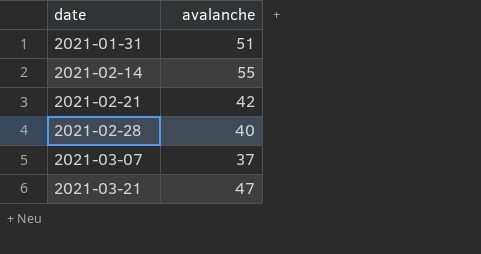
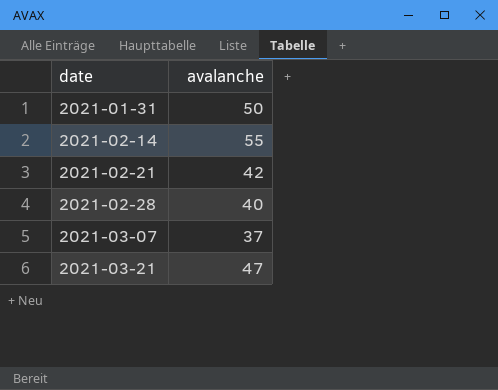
2021-01-31 | avalanche: 51 -> 50

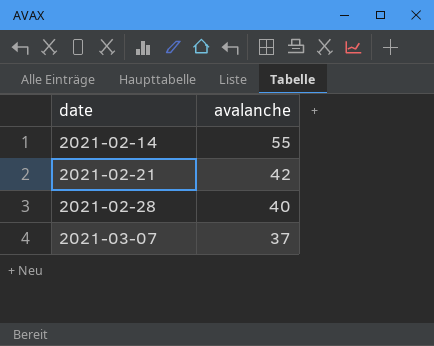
row 2021-01-31: 50 -> none
row 2021-03-21: 47 -> none

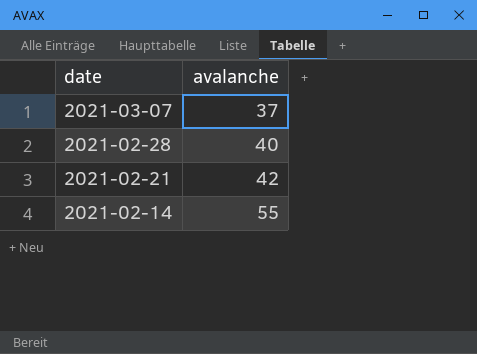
row order: date ascending -> date descending

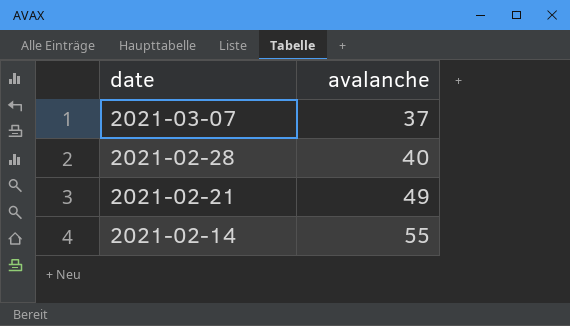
2021-02-21 | avalanche: 42 -> 49

